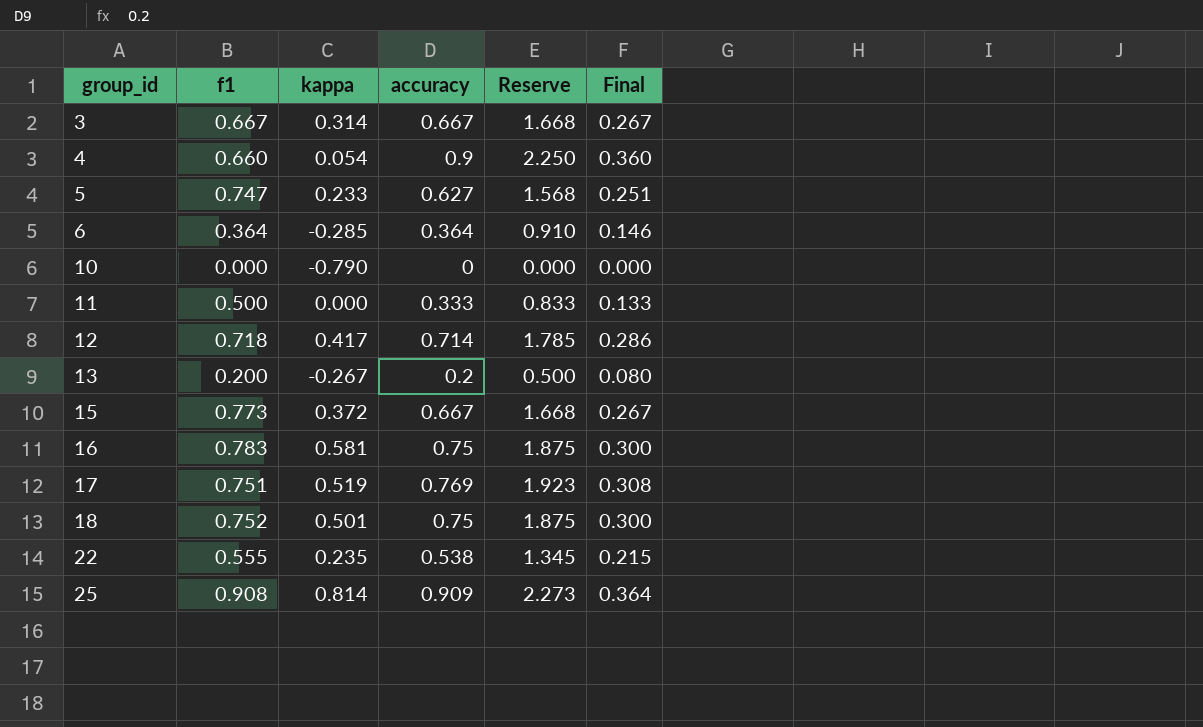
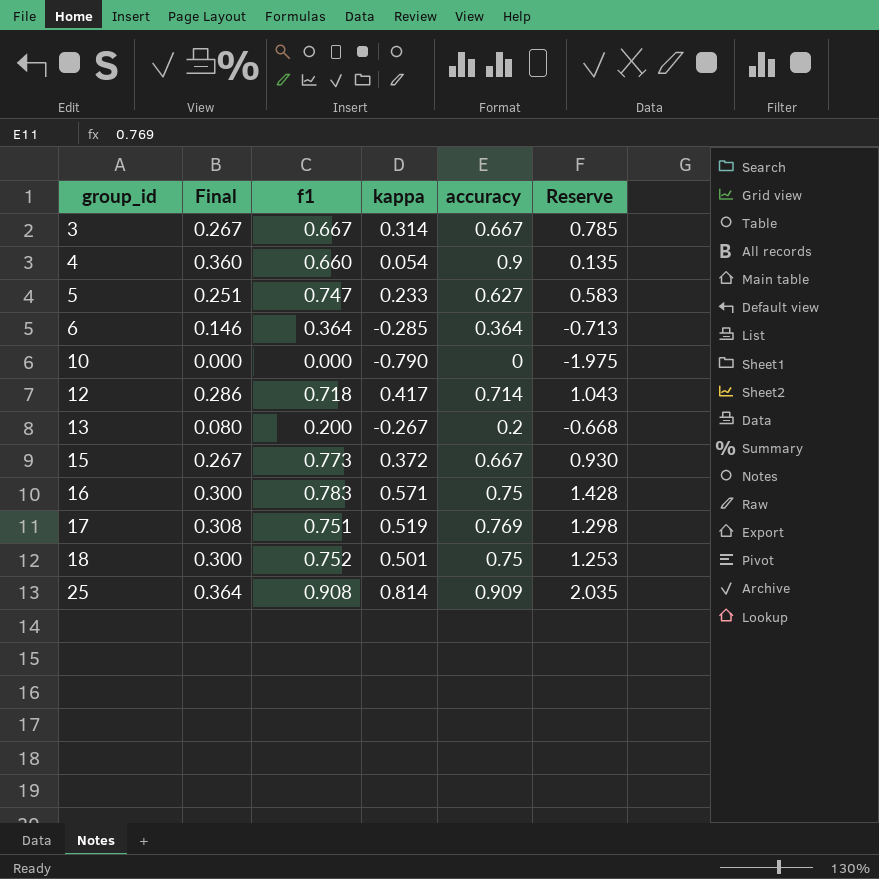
column Final | position: 6 -> 2
column Reserve | formula: [accuracy] * 2.5 -> [kappa] * 2.5
row 11: 0.500 | 0.000 | 0.333 | 0.833 | 0.133 -> none
row 22: 0.555 | 0.235 | 0.538 | 1.345 | 0.215 -> none
16 | kappa: 0.581 -> 0.571

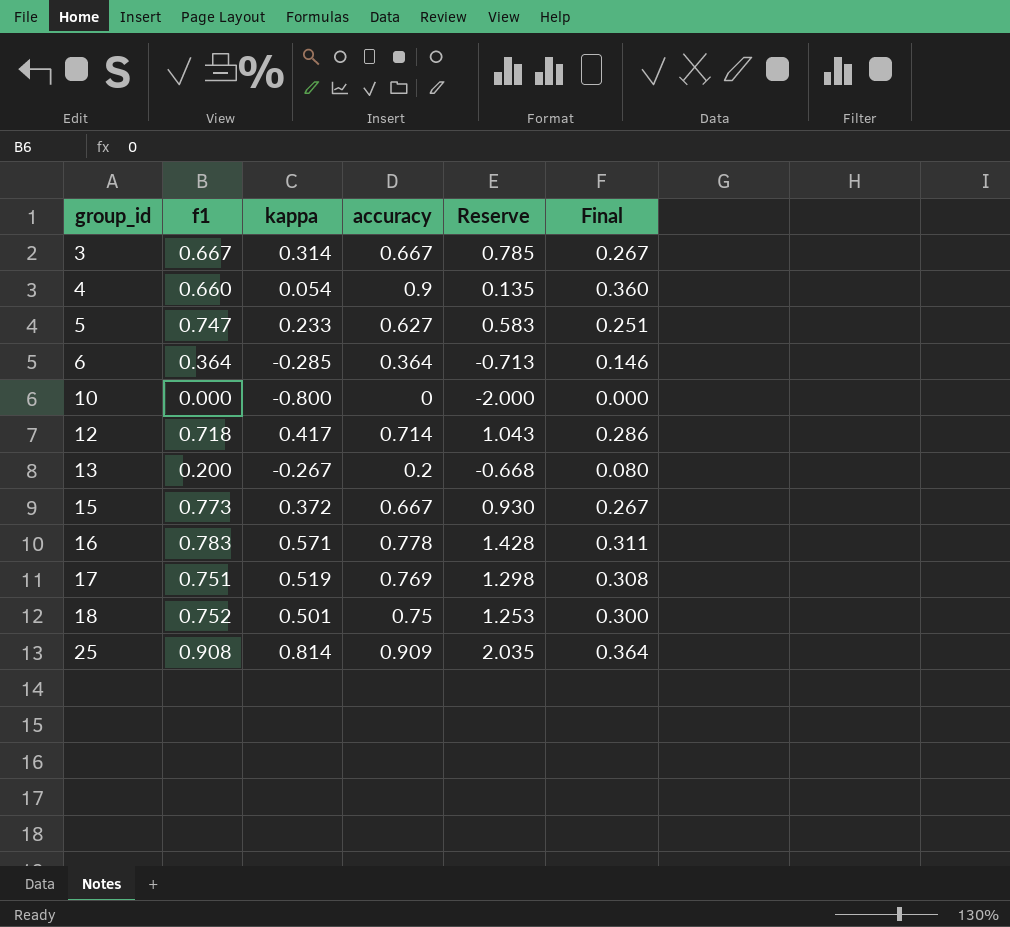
column Final | position: 2 -> 6
10 | kappa: -0.790 -> -0.800
10 | Reserve: -1.975 -> -2.000
16 | accuracy: 0.75 -> 0.778
16 | Final: 0.300 -> 0.311

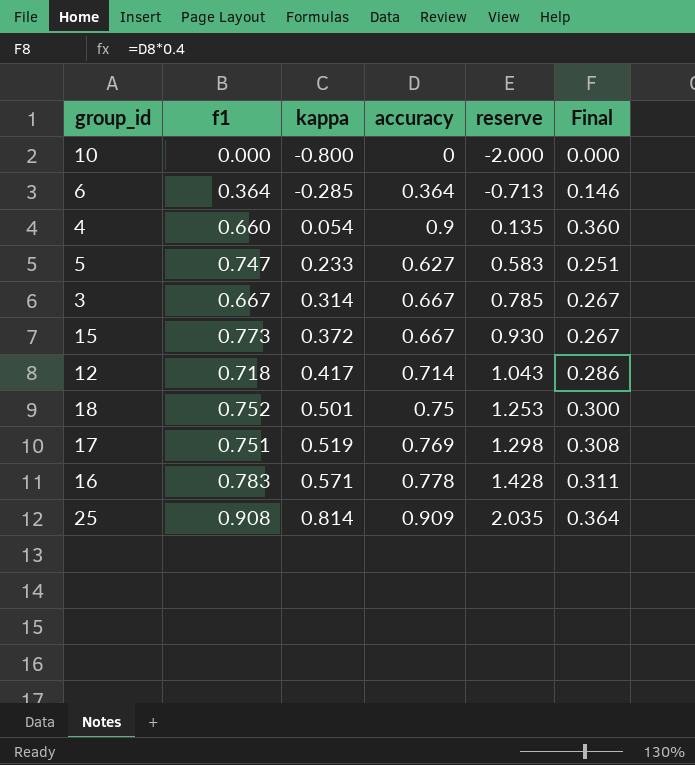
row order: group_id ascending -> kappa ascending
column name: Reserve -> reserve
row 13: 0.200 | -0.267 | 0.2 | -0.668 | 0.080 -> none

